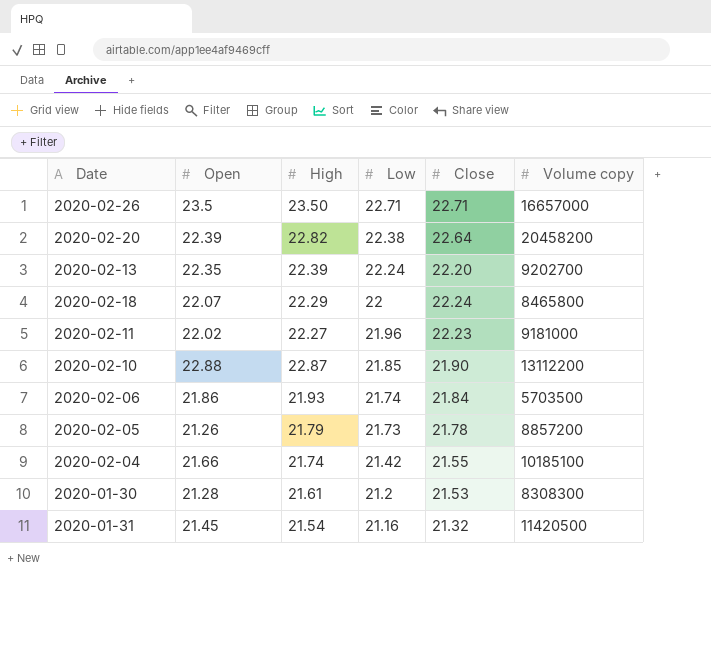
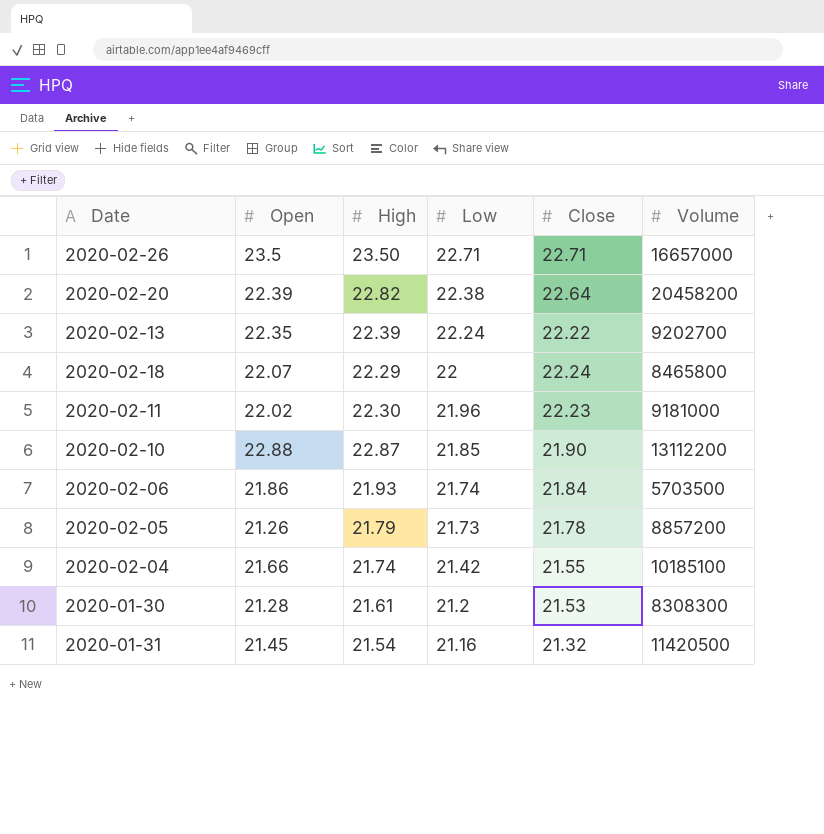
column name: Volume copy -> Volume
2020-02-13 | Close: 22.20 -> 22.22
2020-02-11 | High: 22.27 -> 22.30

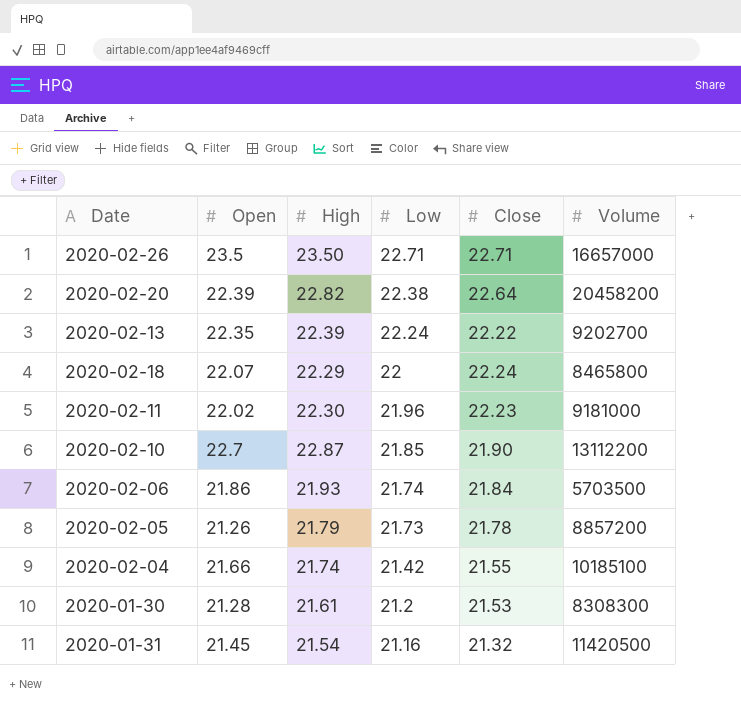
2020-02-10 | Open: 22.88 -> 22.7

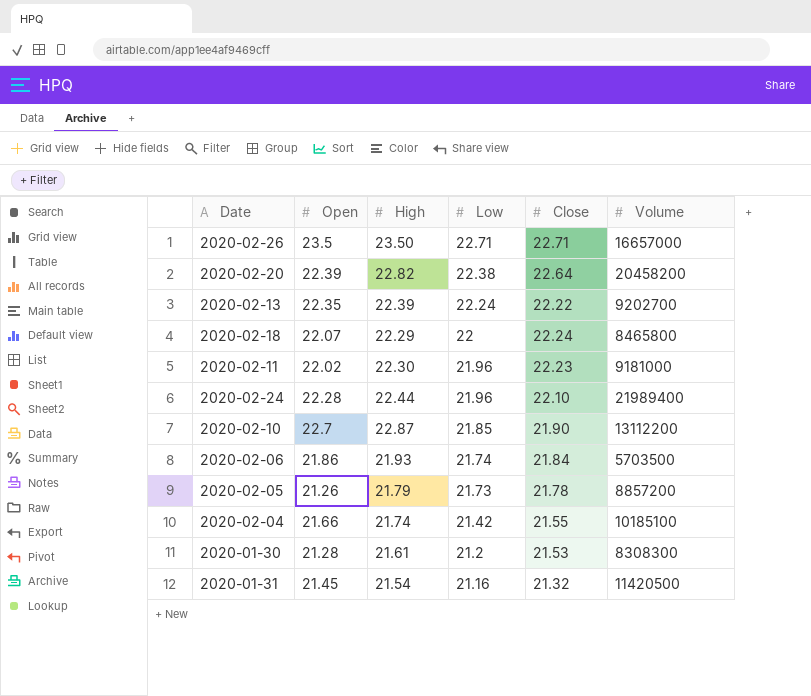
row 2020-02-24: none -> 22.28 | 22.44 | 21.96 | 22.10 | 21989400

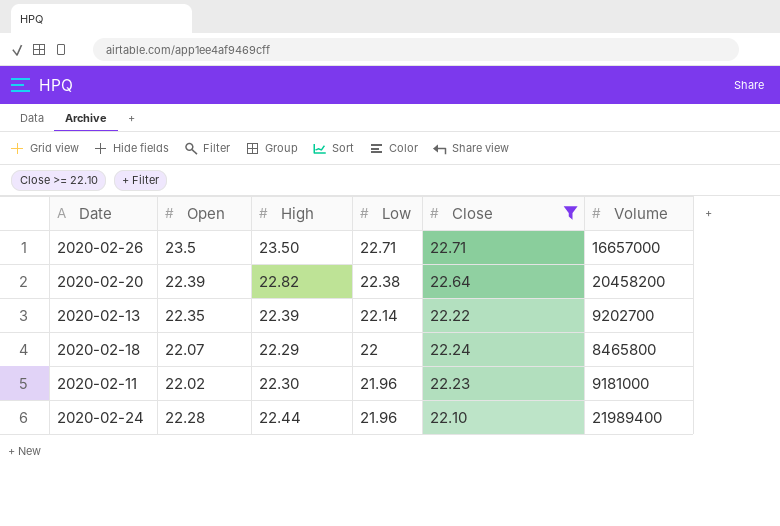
filter: none -> Close >= 22.10
2020-02-13 | Low: 22.24 -> 22.14

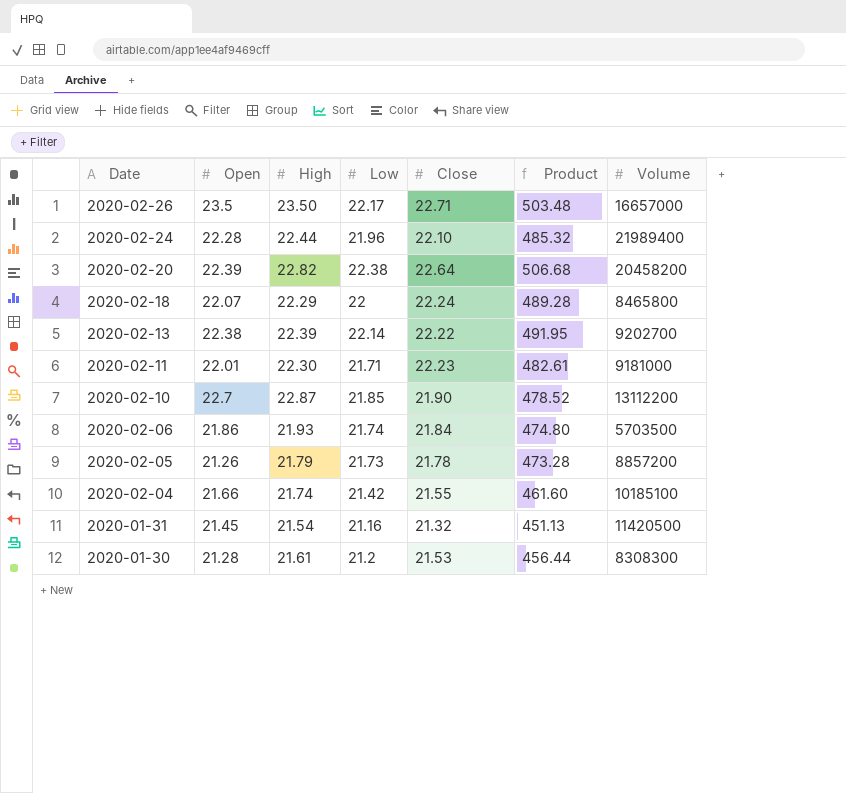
filter: Close >= 22.10 -> none
row order: Low descending -> Date descending
column Product | formula: none -> [Low] * [Close]
2020-02-26 | Low: 22.71 -> 22.17
2020-02-13 | Open: 22.35 -> 22.38
2020-02-11 | Open: 22.02 -> 22.01
2020-02-11 | Low: 21.96 -> 21.71

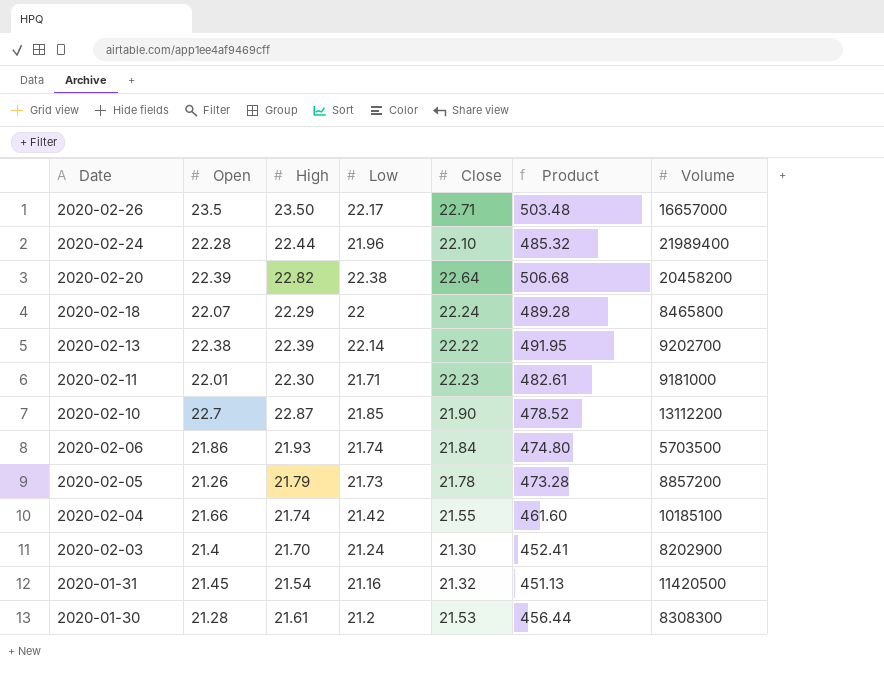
row 2020-02-03: none -> 21.4 | 21.70 | 21.24 | 21.30 | 452.41 | 8202900

